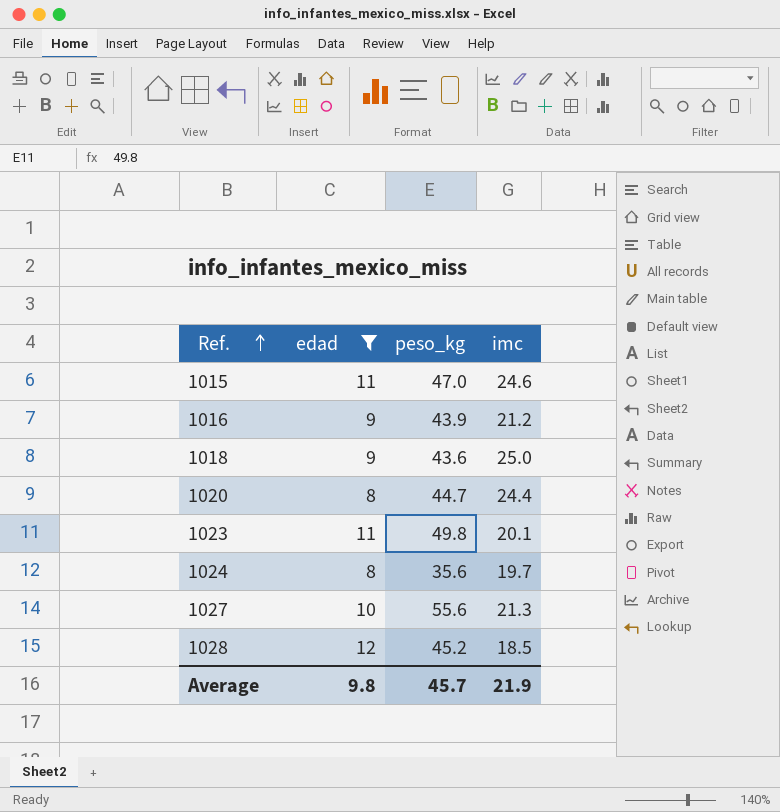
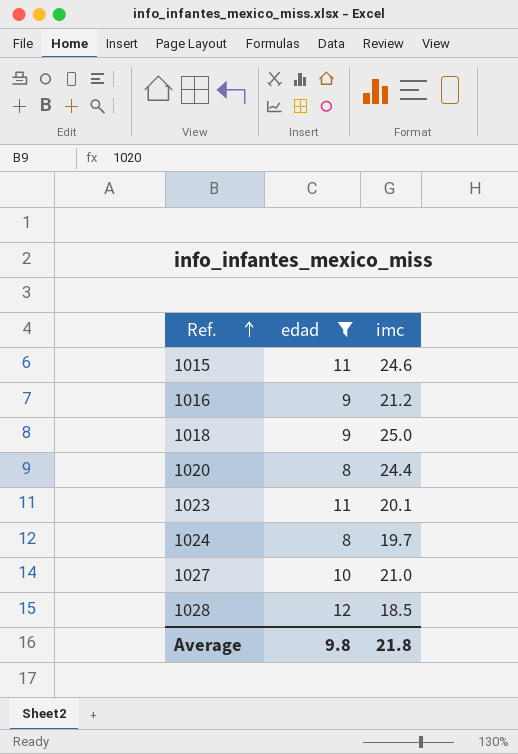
column peso_kg | position: 3 -> none
1027 | imc: 21.3 -> 21.0
Average | imc: 21.9 -> 21.8

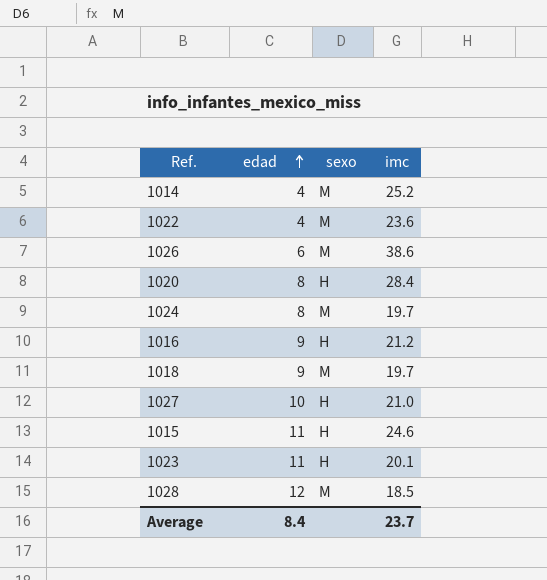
filter: edad >= 8 -> none
row order: Ref. ascending -> edad ascending
column sexo | position: none -> 3
1020 | imc: 24.4 -> 28.4
1018 | imc: 25.0 -> 19.7
Average | edad: 9.8 -> 8.4
Average | imc: 21.8 -> 23.7

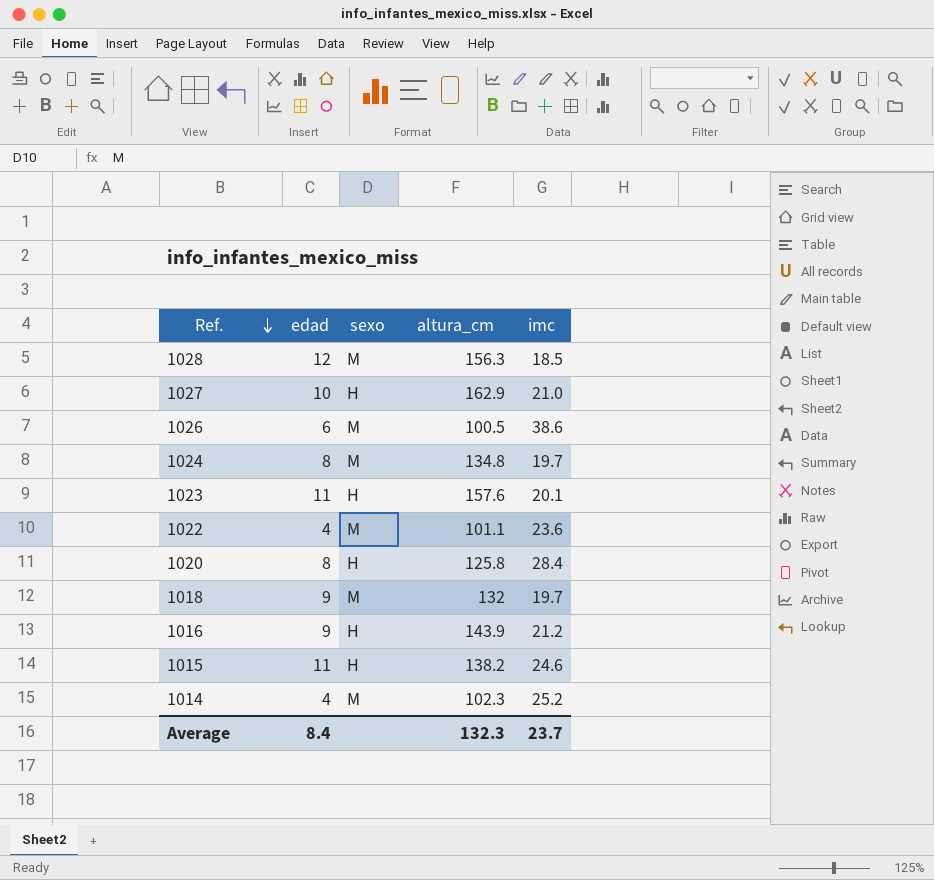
row order: edad ascending -> Ref. descending
column altura_cm | position: none -> 4

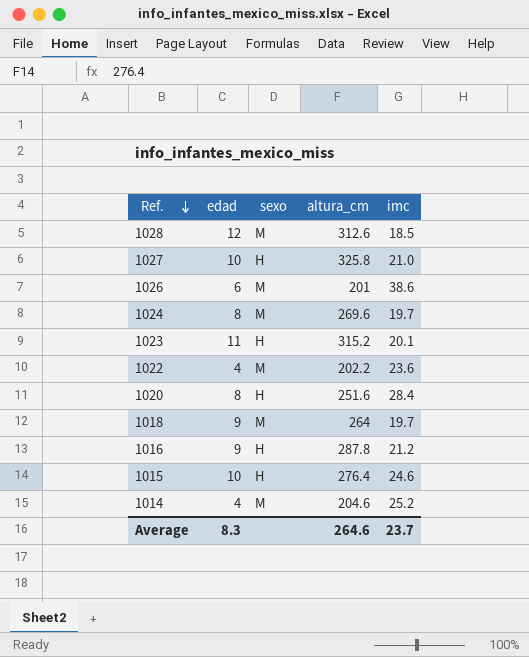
1028 | altura_cm: 156.3 -> 312.6
1027 | altura_cm: 162.9 -> 325.8
1026 | altura_cm: 100.5 -> 201
1024 | altura_cm: 134.8 -> 269.6
1023 | altura_cm: 157.6 -> 315.2
1022 | altura_cm: 101.1 -> 202.2
1020 | altura_cm: 125.8 -> 251.6
1018 | altura_cm: 132 -> 264
1016 | altura_cm: 143.9 -> 287.8
1015 | edad: 11 -> 10
1015 | altura_cm: 138.2 -> 276.4
1014 | altura_cm: 102.3 -> 204.6
Average | edad: 8.4 -> 8.3
Average | altura_cm: 132.3 -> 264.6

